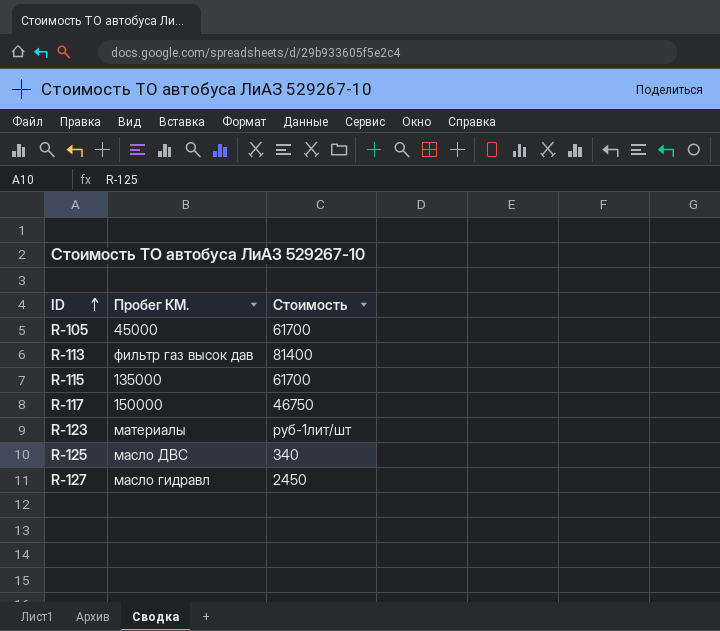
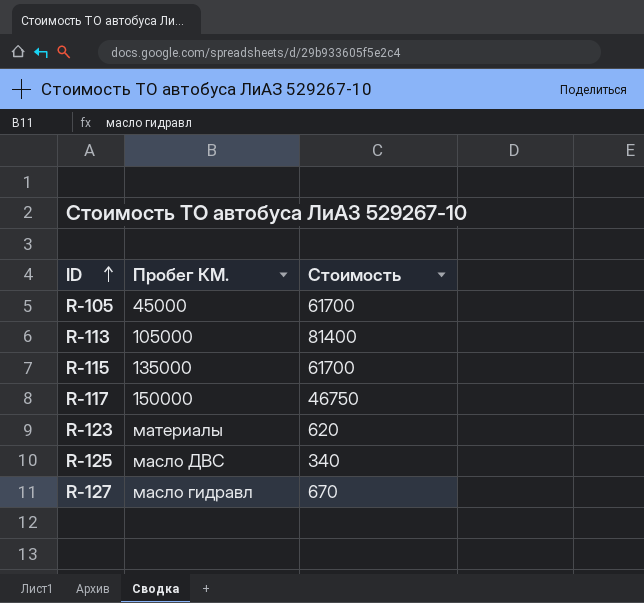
R-113 | Пробег КМ.: фильтр газ высок дав -> 105000
R-123 | Стоимость: руб-1лит/шт -> 620
R-127 | Стоимость: 2450 -> 670

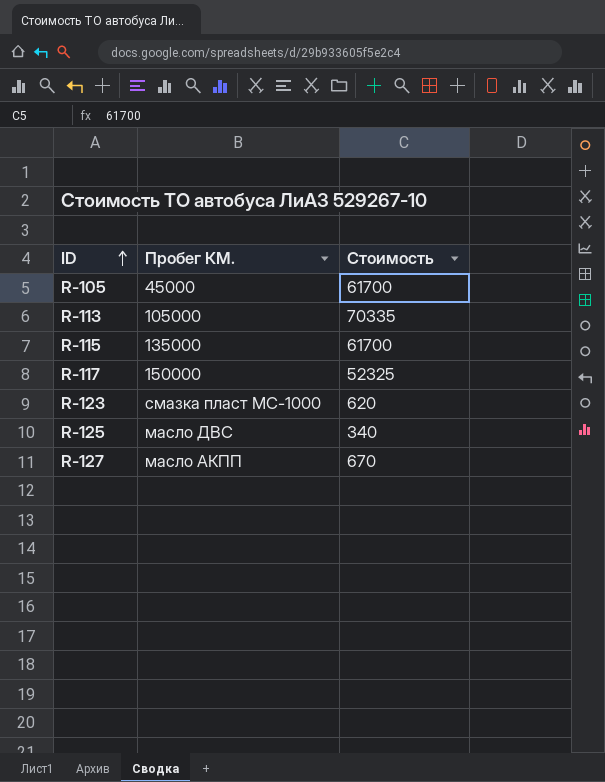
R-113 | Стоимость: 81400 -> 70335
R-117 | Стоимость: 46750 -> 52325
R-123 | Пробег КМ.: материалы -> смазка пласт МС-1000
R-127 | Пробег КМ.: масло гидравл -> масло АКПП

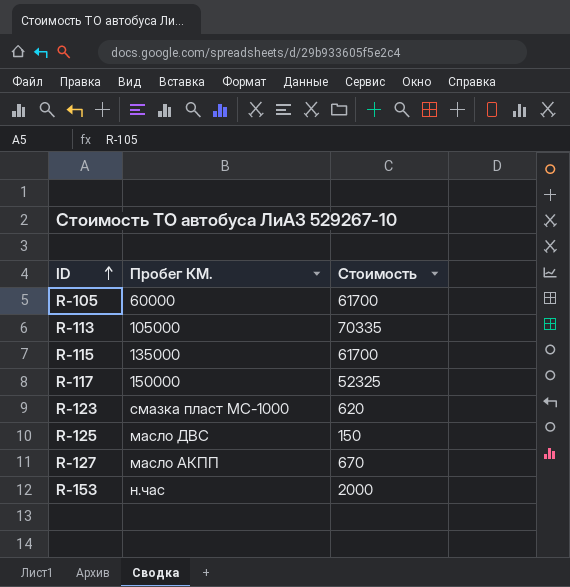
R-105 | Пробег КМ.: 45000 -> 60000
R-125 | Стоимость: 340 -> 150
row R-153: none -> н.час | 2000

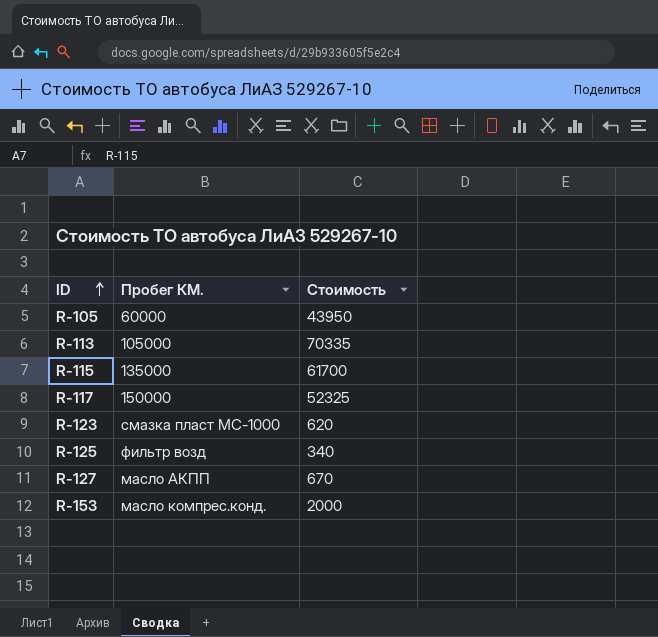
R-105 | Стоимость: 61700 -> 43950
R-125 | Пробег КМ.: масло ДВС -> фильтр возд
R-125 | Стоимость: 150 -> 340
R-153 | Пробег КМ.: н.час -> масло компрес.конд.

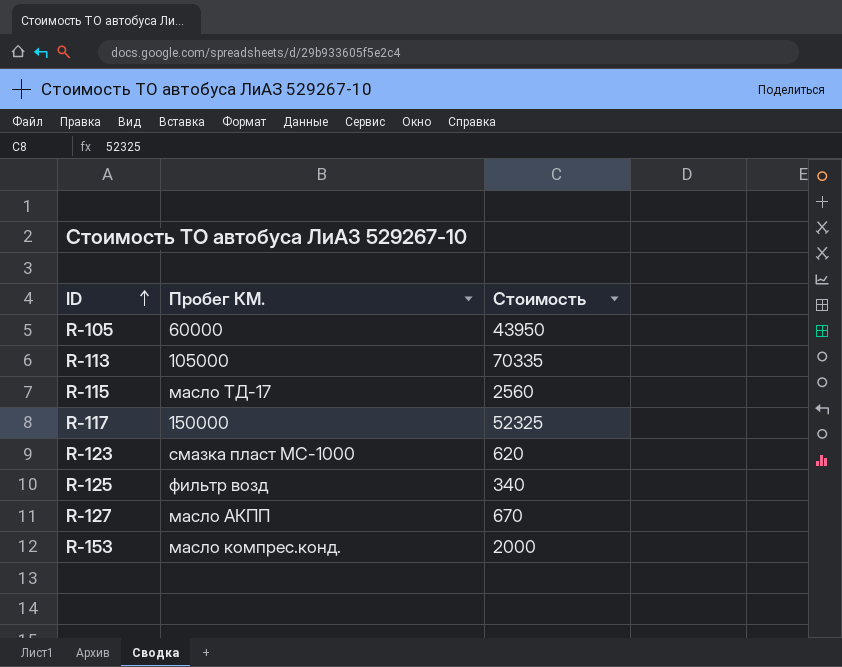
R-115 | Пробег КМ.: 135000 -> масло ТД-17
R-115 | Стоимость: 61700 -> 2560

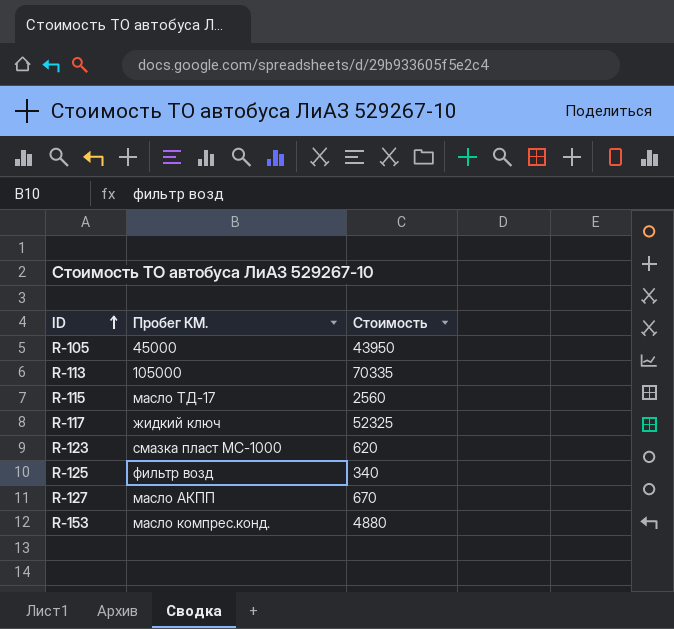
R-105 | Пробег КМ.: 60000 -> 45000
R-117 | Пробег КМ.: 150000 -> жидкий ключ
R-153 | Стоимость: 2000 -> 4880

